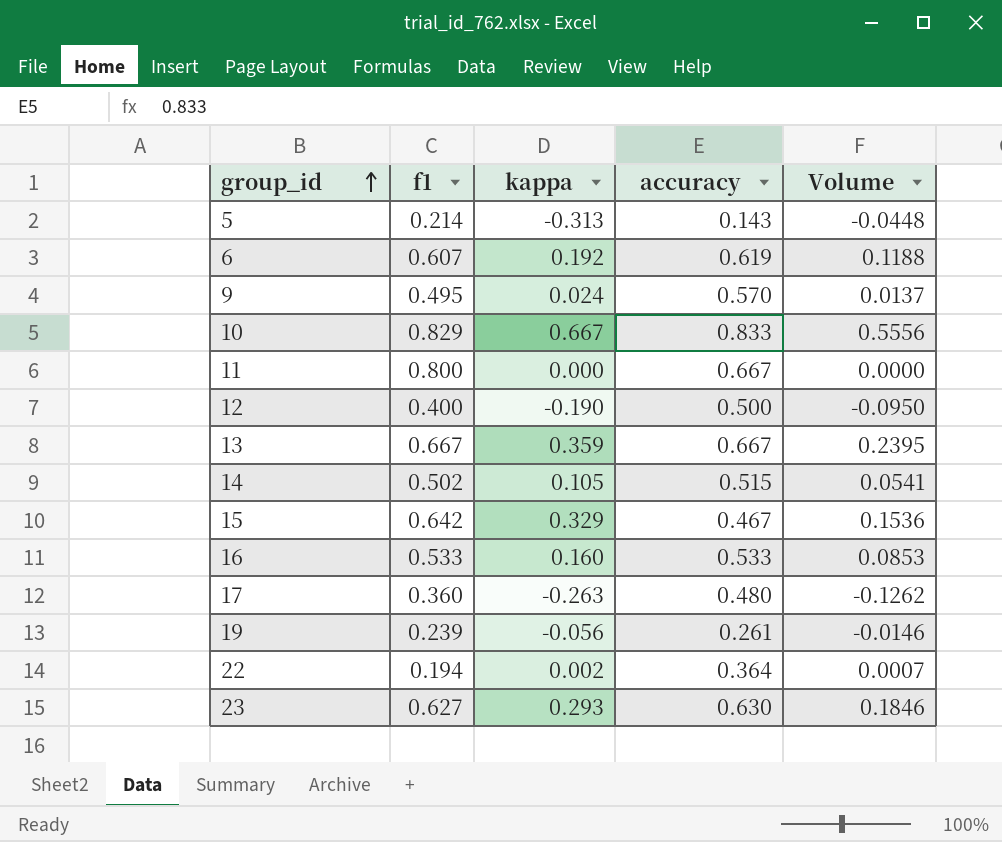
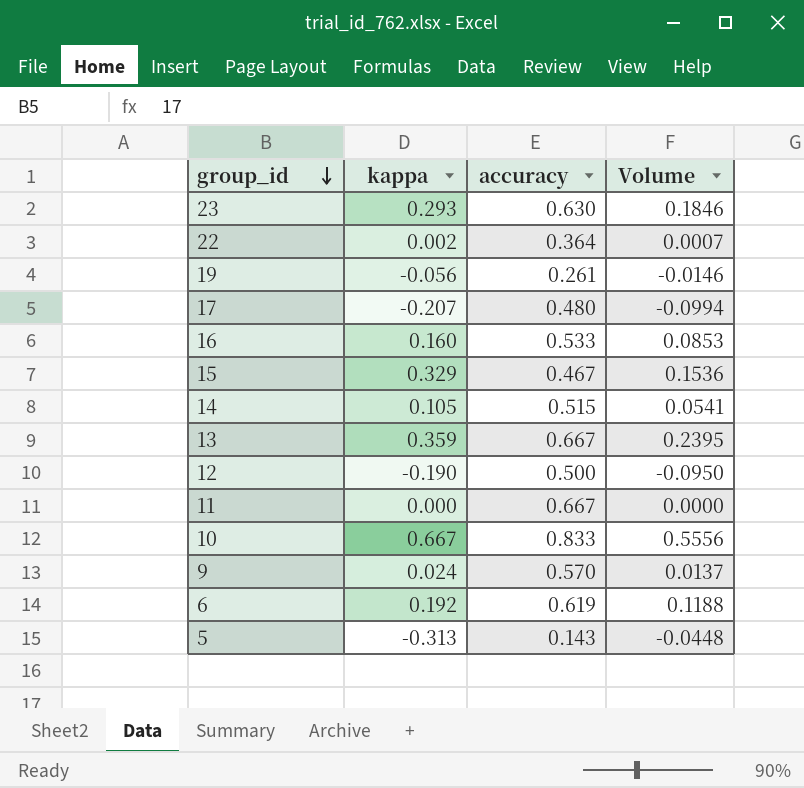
row order: group_id ascending -> group_id descending
column f1 | position: 2 -> none
17 | kappa: -0.263 -> -0.207
17 | Volume: -0.1262 -> -0.0994

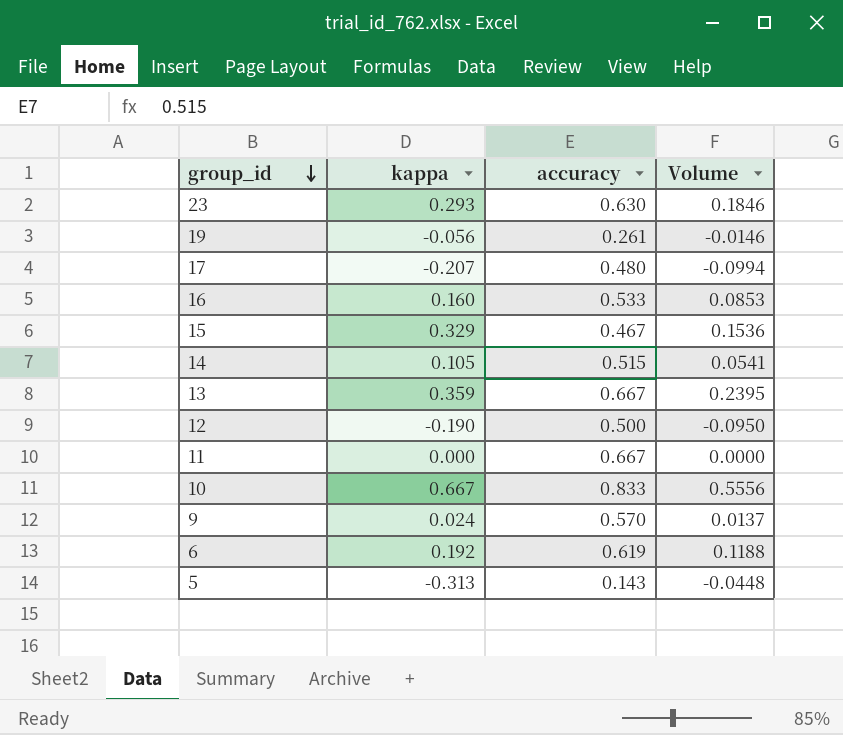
row 22: 0.002 | 0.364 | 0.0007 -> none

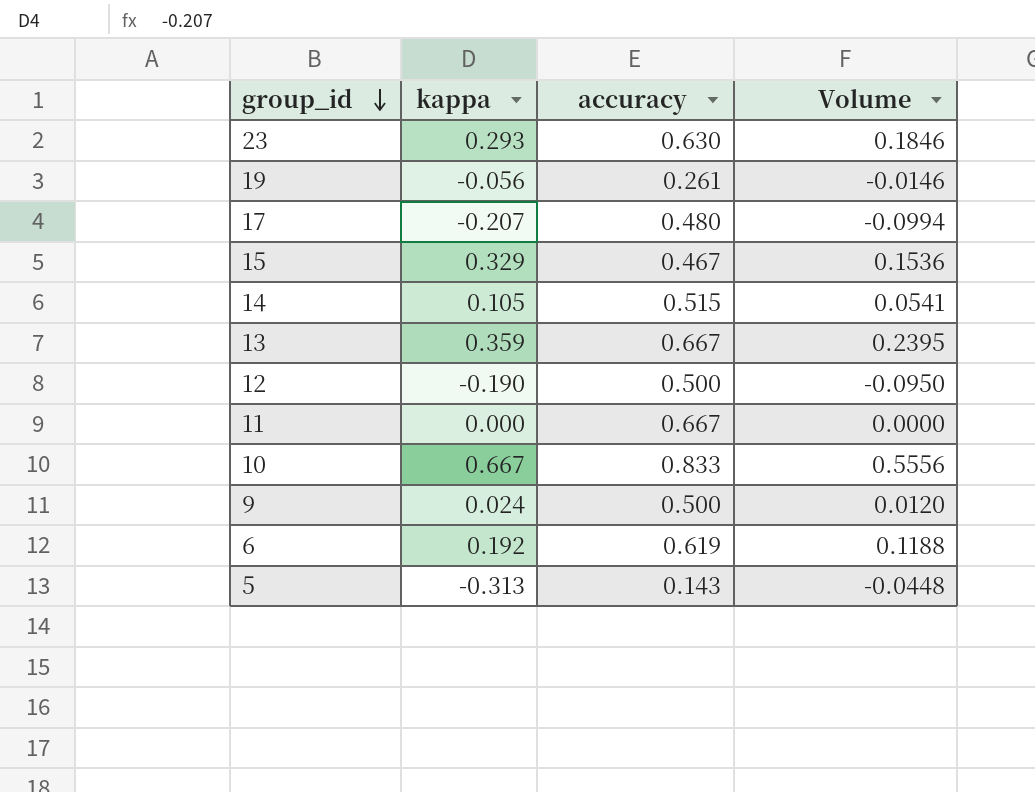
row 16: 0.160 | 0.533 | 0.0853 -> none
9 | accuracy: 0.570 -> 0.500
9 | Volume: 0.0137 -> 0.0120

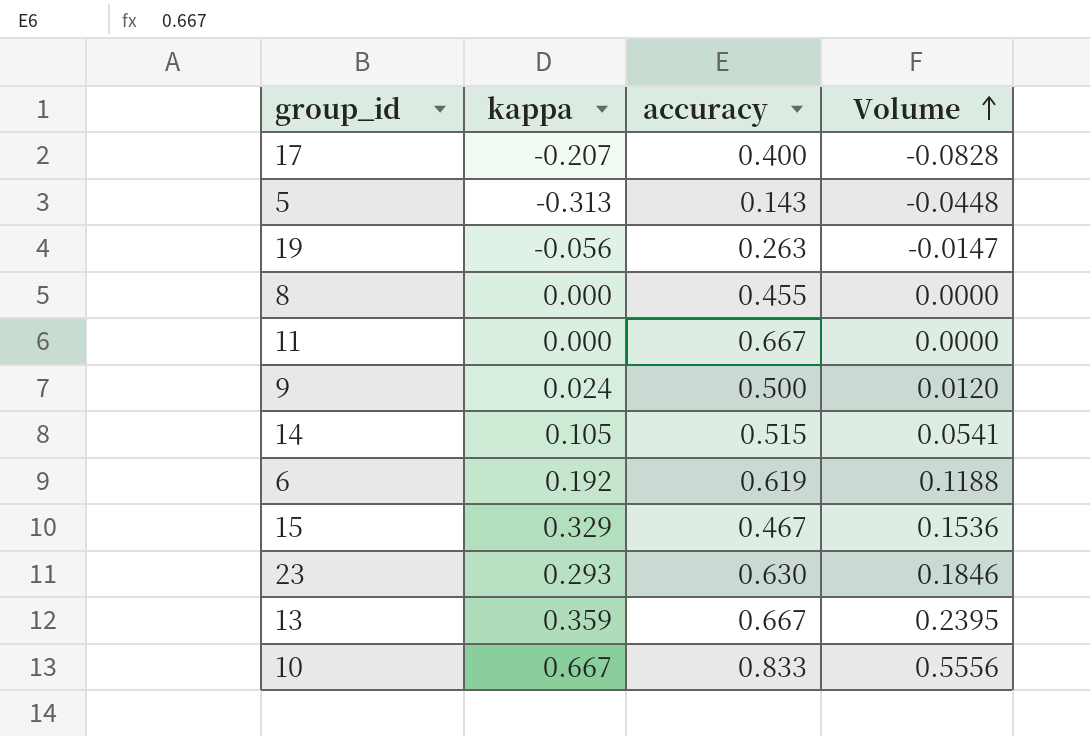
row order: group_id descending -> Volume ascending
row 12: -0.190 | 0.500 | -0.0950 -> none
17 | accuracy: 0.480 -> 0.400
17 | Volume: -0.0994 -> -0.0828
19 | accuracy: 0.261 -> 0.263
19 | Volume: -0.0146 -> -0.0147
row 8: none -> 0.000 | 0.455 | 0.0000

